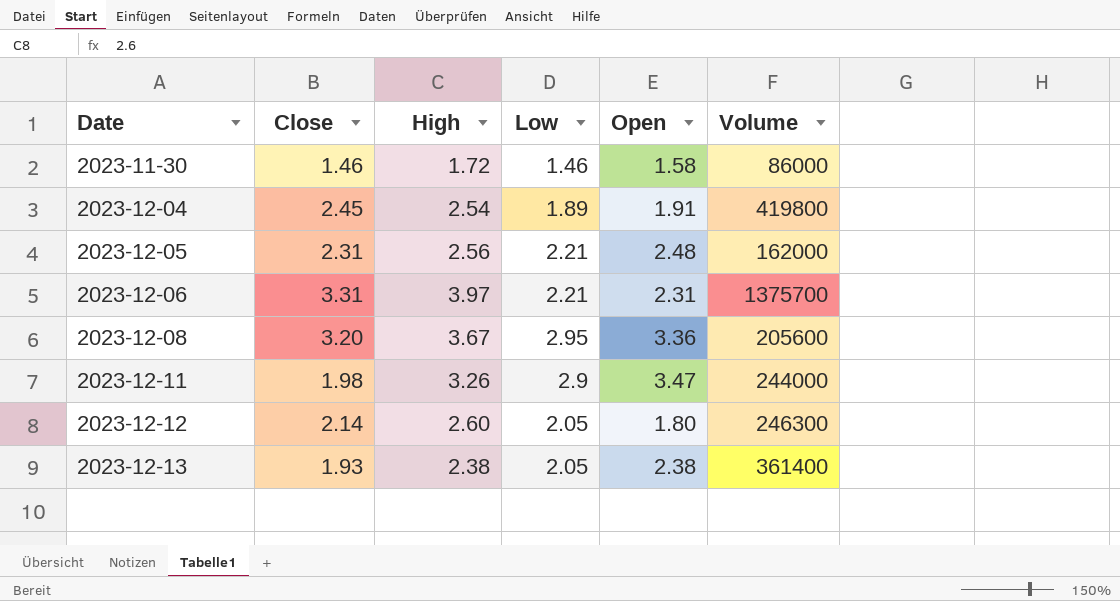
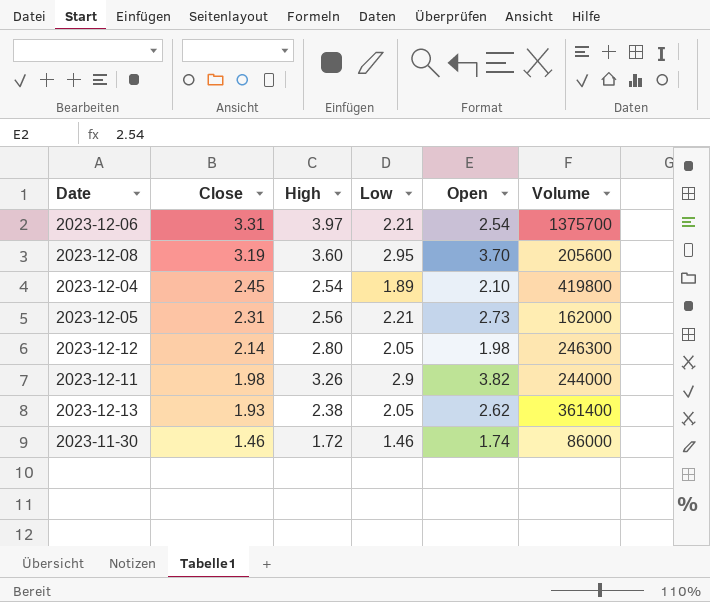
row order: Date ascending -> Close descending
2023-12-06 | Open: 2.31 -> 2.54
2023-12-08 | Close: 3.20 -> 3.19
2023-12-08 | High: 3.67 -> 3.60
2023-12-08 | Open: 3.36 -> 3.70
2023-12-04 | Open: 1.91 -> 2.10
2023-12-05 | Open: 2.48 -> 2.73
2023-12-12 | High: 2.60 -> 2.80
2023-12-12 | Open: 1.80 -> 1.98
2023-12-11 | Open: 3.47 -> 3.82
2023-12-13 | Open: 2.38 -> 2.62
2023-11-30 | Open: 1.58 -> 1.74

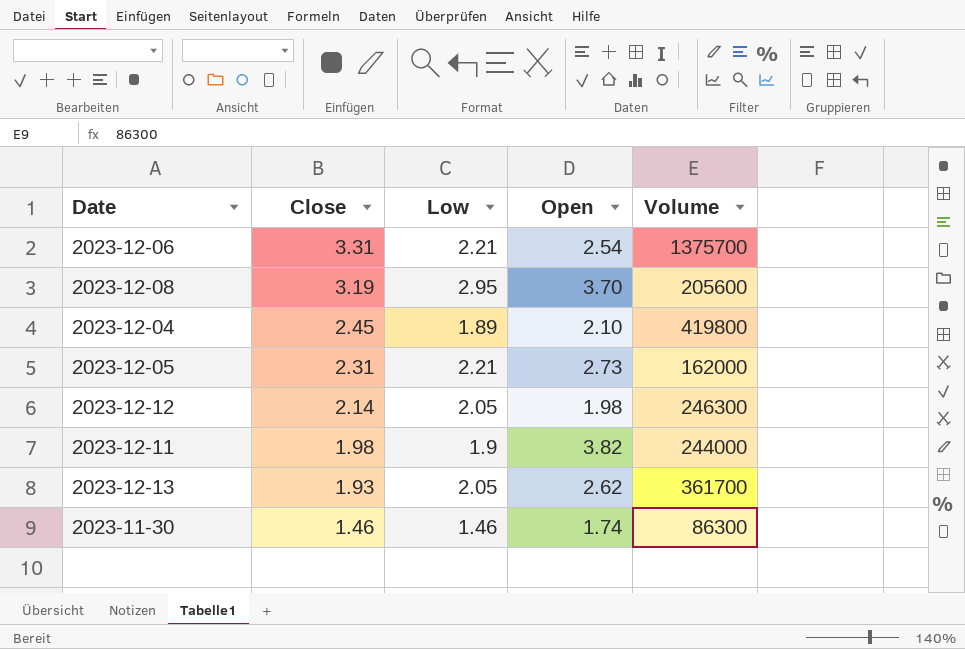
column High | position: 3 -> none
2023-12-11 | Low: 2.9 -> 1.9
2023-12-13 | Volume: 361400 -> 361700
2023-11-30 | Volume: 86000 -> 86300

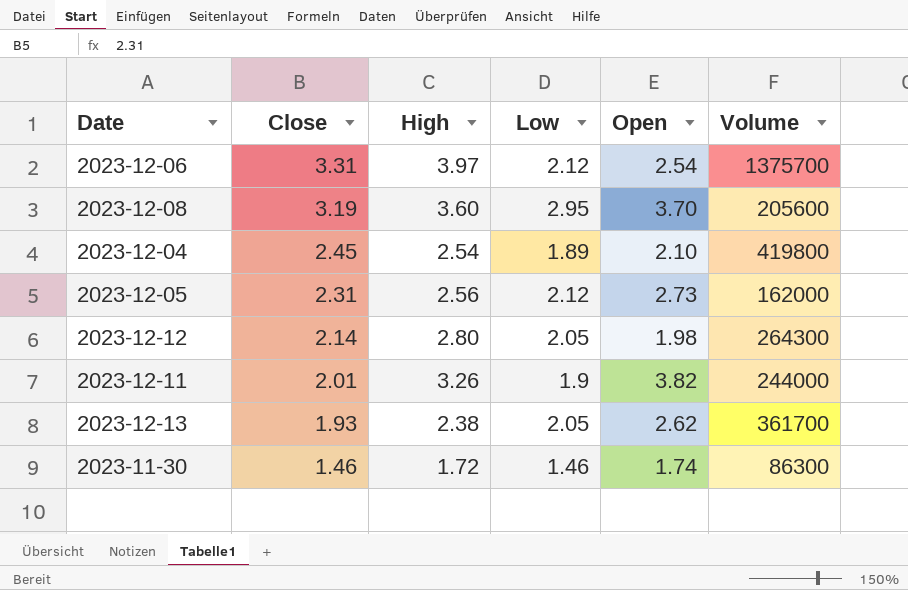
column High | position: none -> 3
2023-12-06 | Low: 2.21 -> 2.12
2023-12-05 | Low: 2.21 -> 2.12
2023-12-12 | Volume: 246300 -> 264300
2023-12-11 | Close: 1.98 -> 2.01

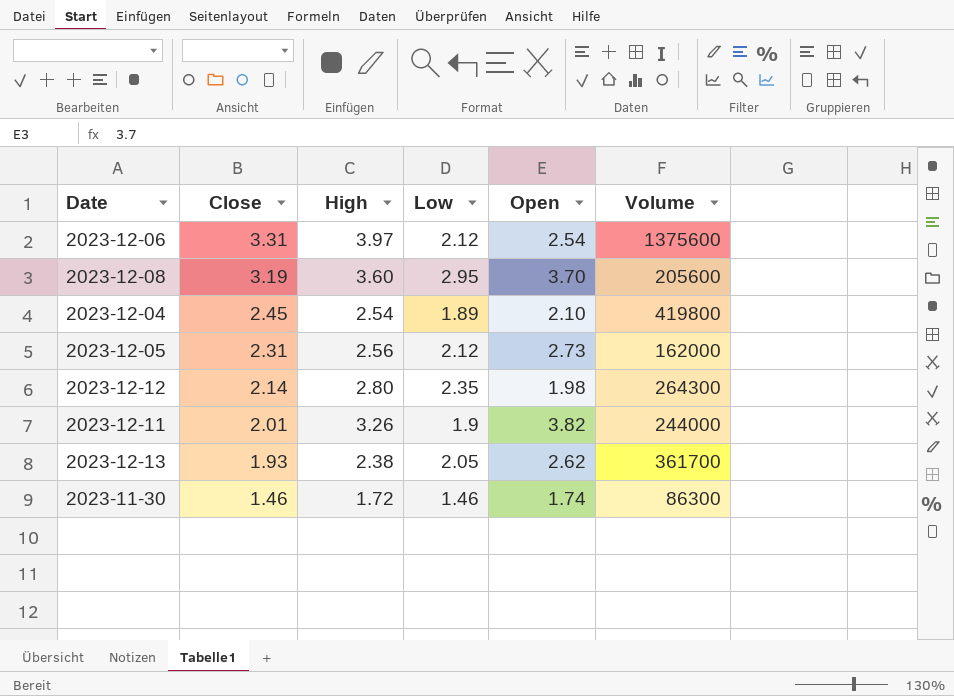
2023-12-06 | Volume: 1375700 -> 1375600
2023-12-12 | Low: 2.05 -> 2.35

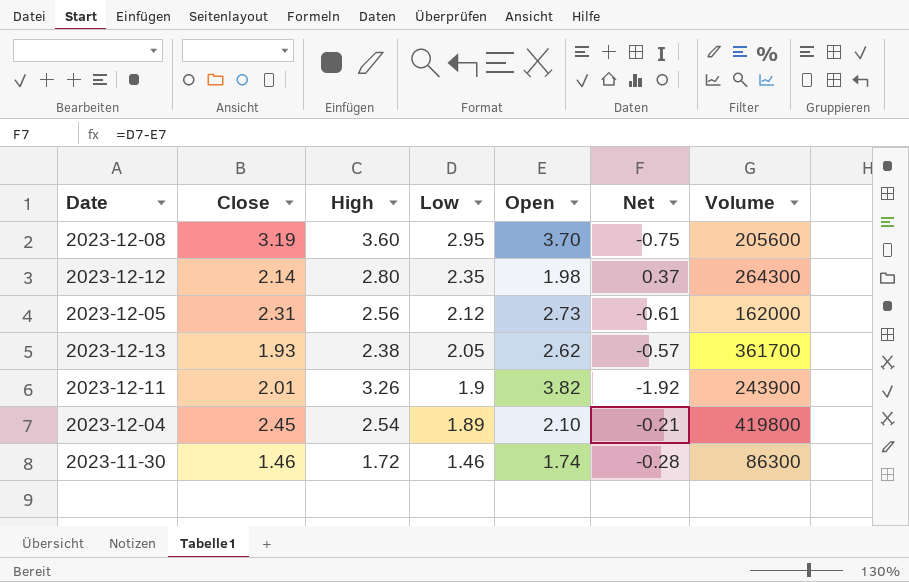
row order: Close descending -> Low descending
column Net | formula: none -> [Low] - [Open]
row 2023-12-06: 3.31 | 3.97 | 2.12 | 2.54 | 1375600 -> none
2023-12-11 | Volume: 244000 -> 243900

